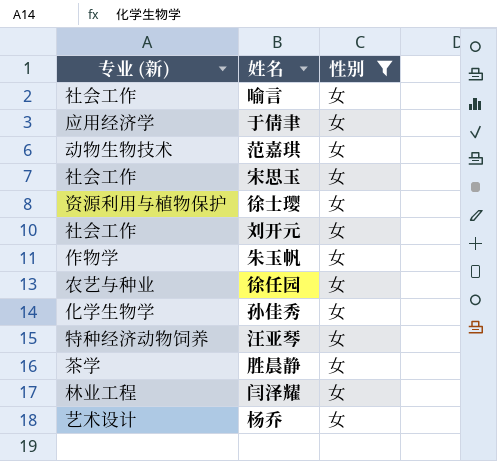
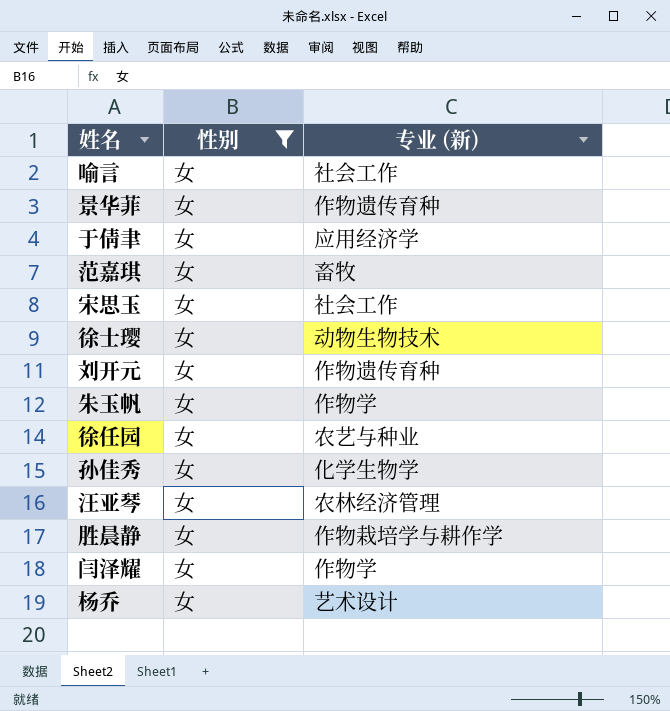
column 专业 (新) | position: 1 -> 3
row 景华菲: none -> 女 | 作物遗传育种
范嘉琪 | 专业 (新): 动物生物技术 -> 畜牧
徐士璎 | 专业 (新): 资源利用与植物保护 -> 动物生物技术
刘开元 | 专业 (新): 社会工作 -> 作物遗传育种
汪亚琴 | 专业 (新): 特种经济动物饲养 -> 农林经济管理
胜晨静 | 专业 (新): 茶学 -> 作物栽培学与耕作学
闫泽耀 | 专业 (新): 林业工程 -> 作物学

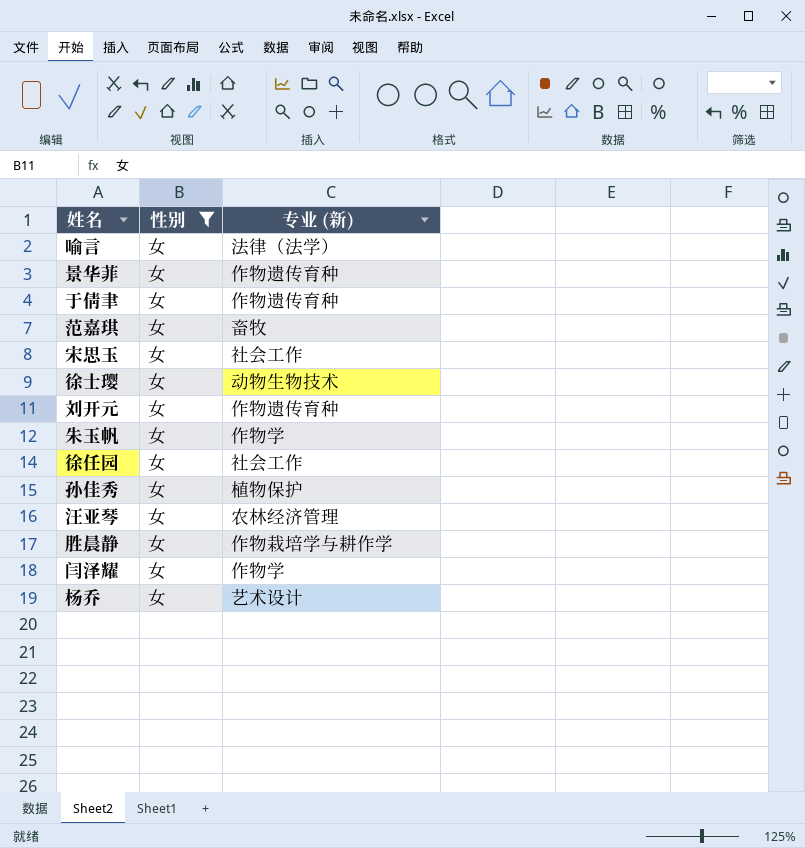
喻言 | 专业 (新): 社会工作 -> 法律（法学）
于倩聿 | 专业 (新): 应用经济学 -> 作物遗传育种
徐任园 | 专业 (新): 农艺与种业 -> 社会工作
孙佳秀 | 专业 (新): 化学生物学 -> 植物保护

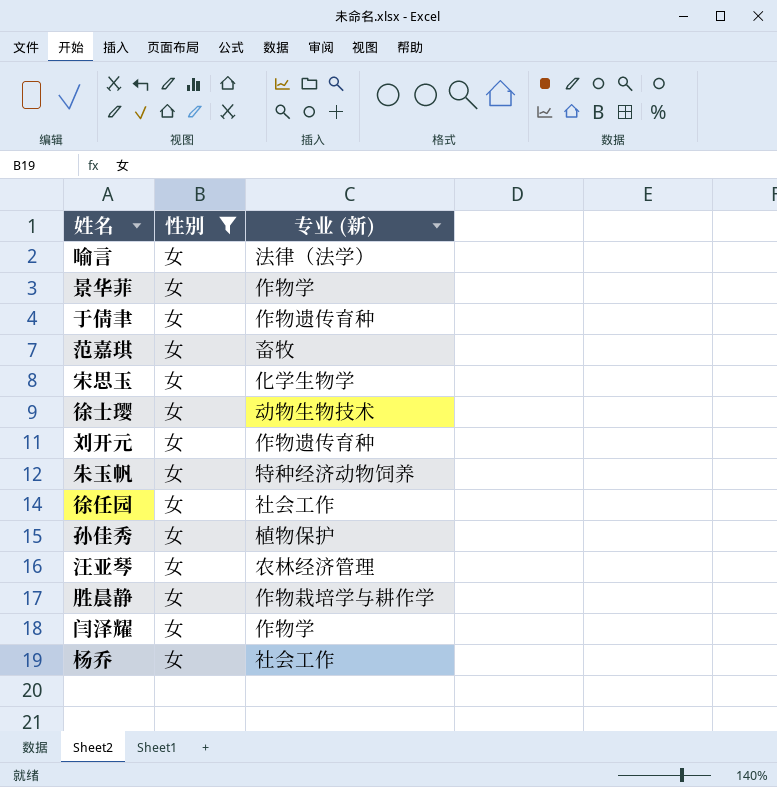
景华菲 | 专业 (新): 作物遗传育种 -> 作物学
宋思玉 | 专业 (新): 社会工作 -> 化学生物学
朱玉帆 | 专业 (新): 作物学 -> 特种经济动物饲养
杨乔 | 专业 (新): 艺术设计 -> 社会工作

